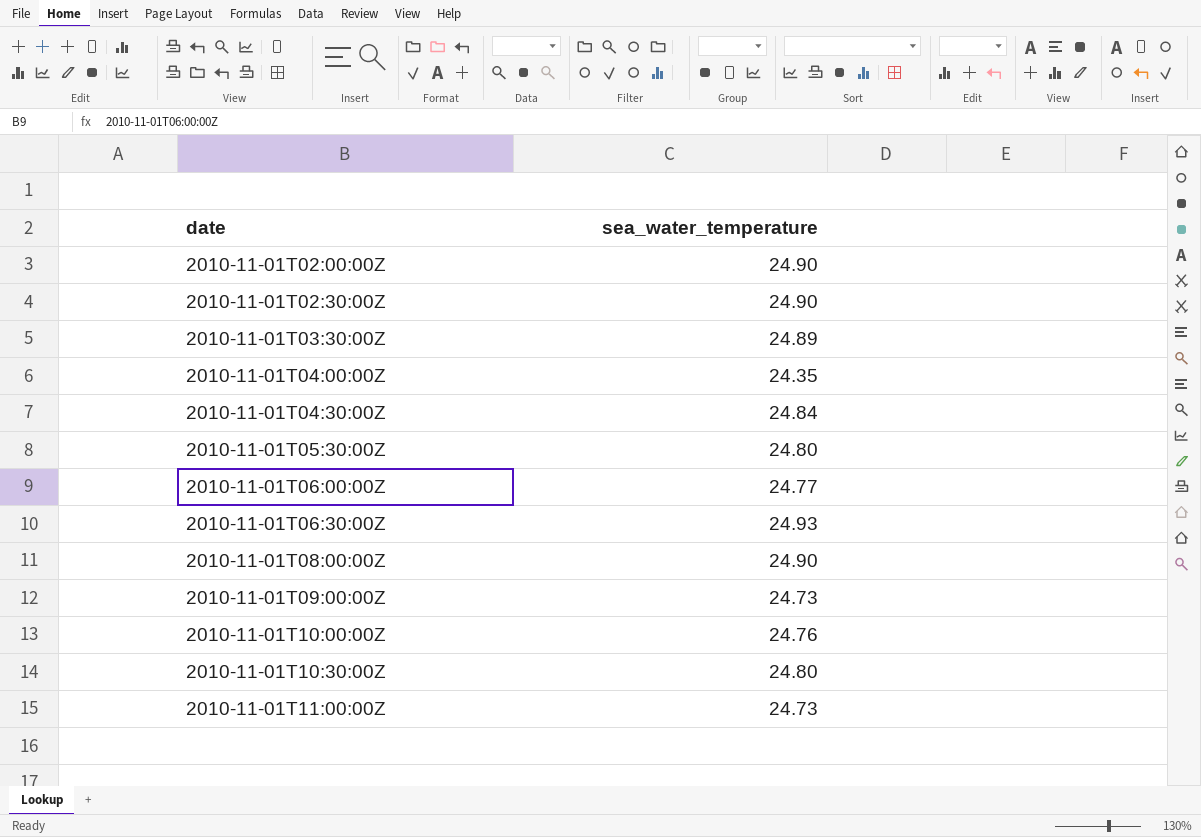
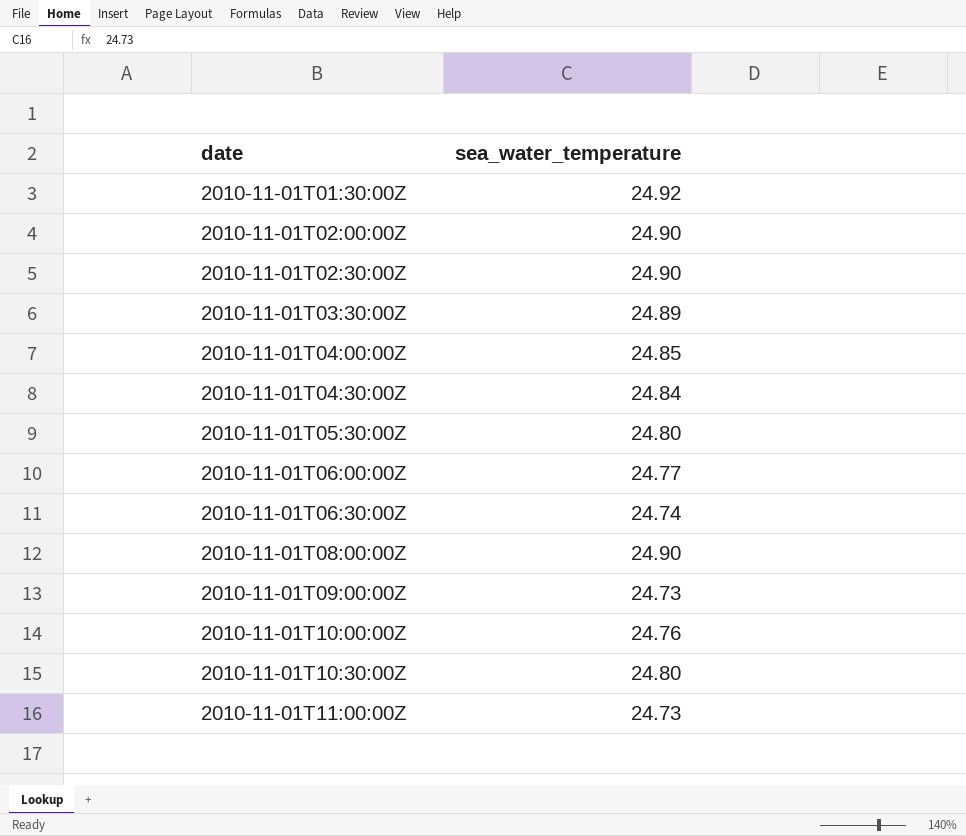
row 2010-11-01T01:30:00Z: none -> 24.92
2010-11-01T04:00:00Z | sea_water_temperature: 24.35 -> 24.85
2010-11-01T06:30:00Z | sea_water_temperature: 24.93 -> 24.74

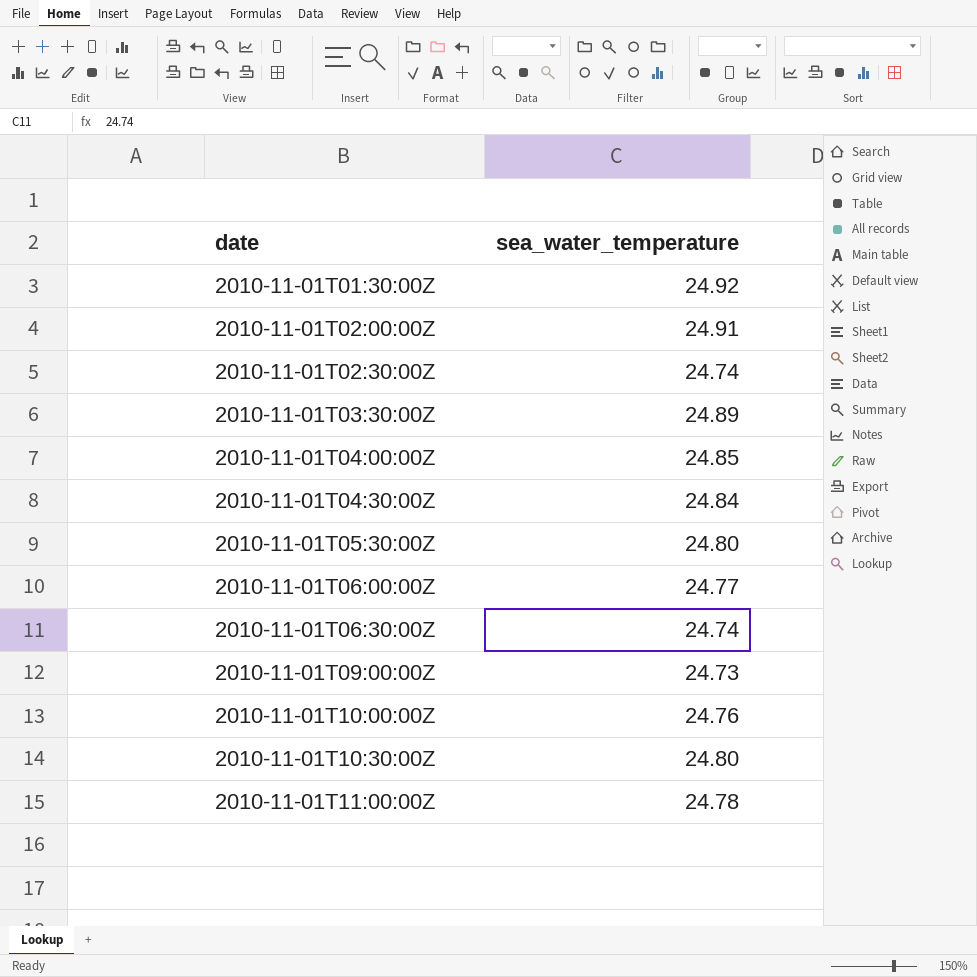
row 2010-11-01T08:00:00Z: 24.90 -> none
2010-11-01T02:00:00Z | sea_water_temperature: 24.90 -> 24.91
2010-11-01T02:30:00Z | sea_water_temperature: 24.90 -> 24.74
2010-11-01T11:00:00Z | sea_water_temperature: 24.73 -> 24.78

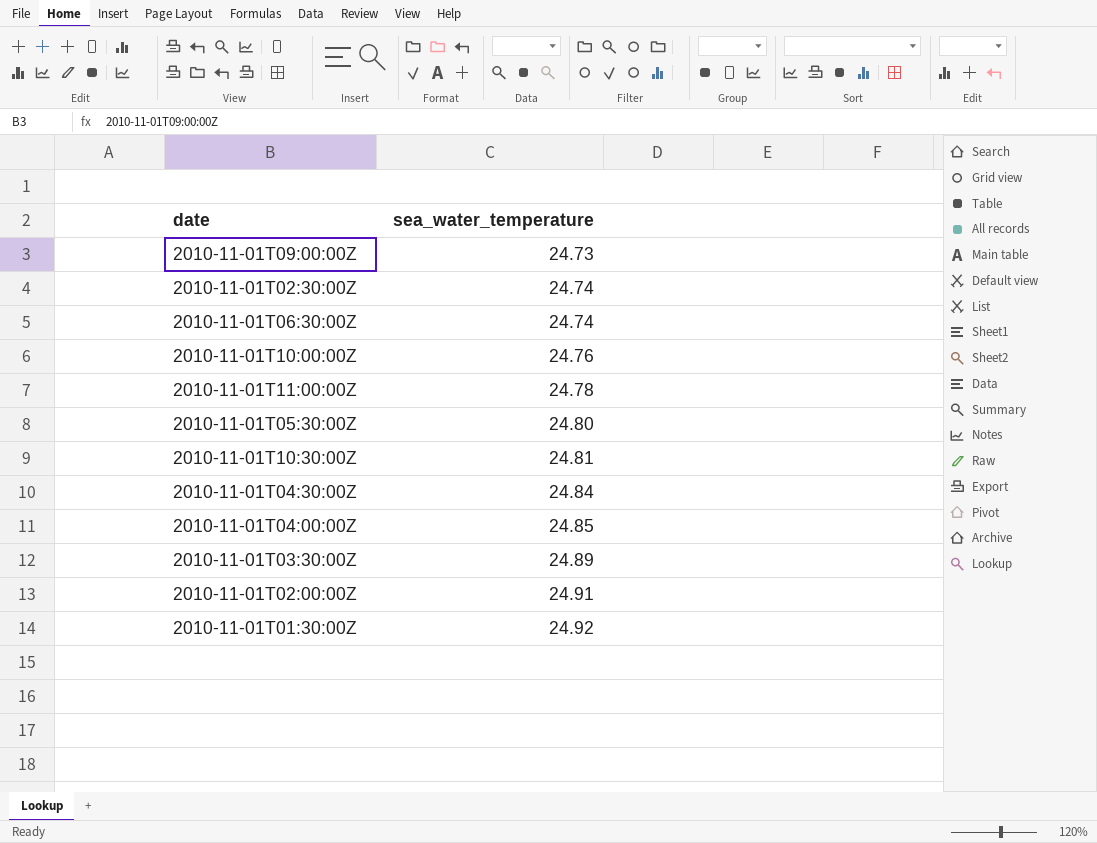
row order: date ascending -> sea_water_temperature ascending
row 2010-11-01T06:00:00Z: 24.77 -> none
2010-11-01T10:30:00Z | sea_water_temperature: 24.80 -> 24.81

